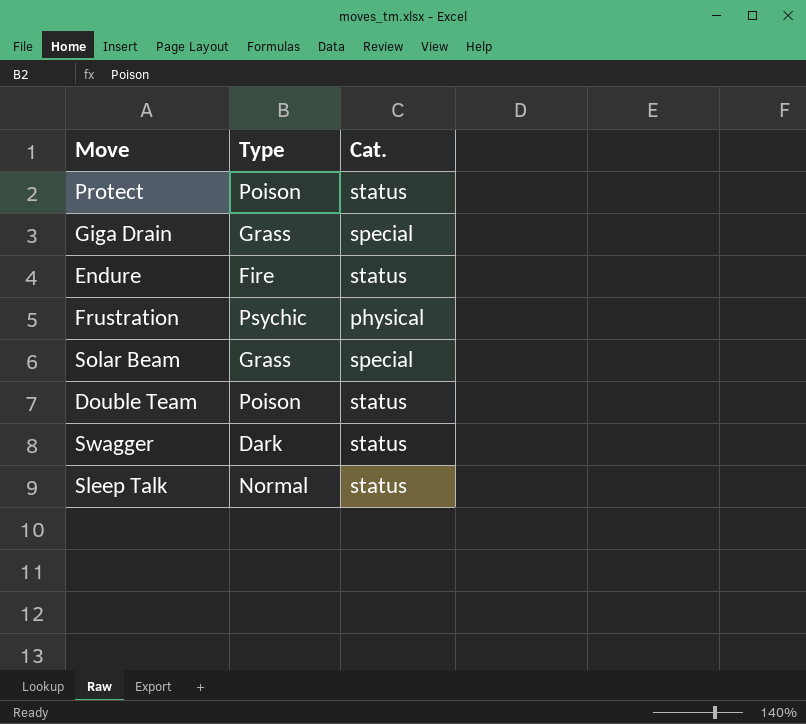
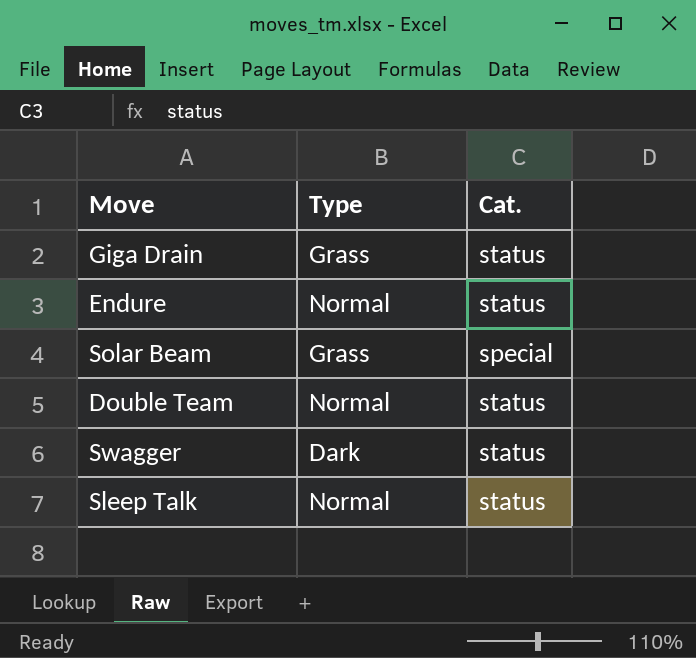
row Protect: Poison | status -> none
row Frustration: Psychic | physical -> none
Giga Drain | Cat.: special -> status
Endure | Type: Fire -> Normal
Double Team | Type: Poison -> Normal

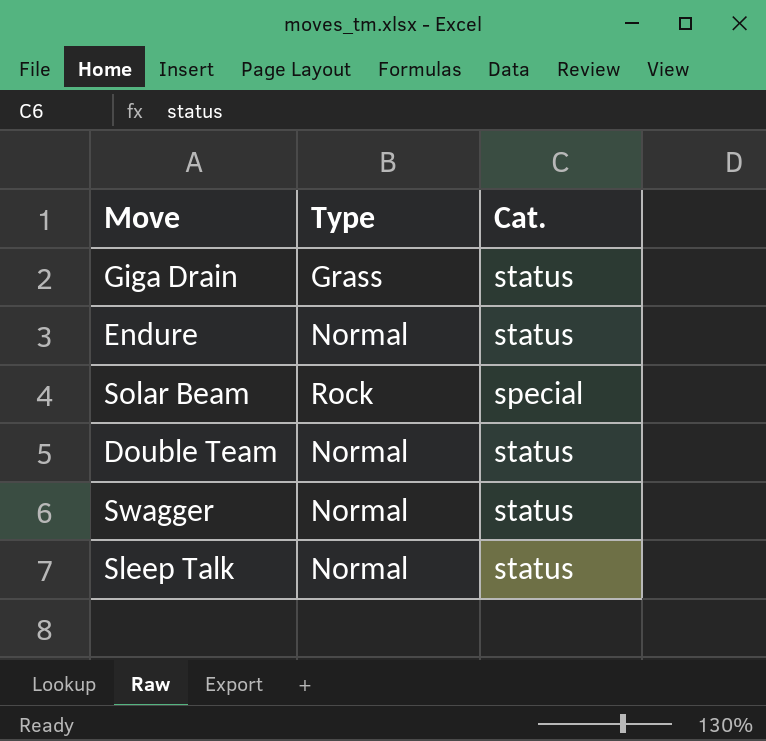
Solar Beam | Type: Grass -> Rock
Swagger | Type: Dark -> Normal

